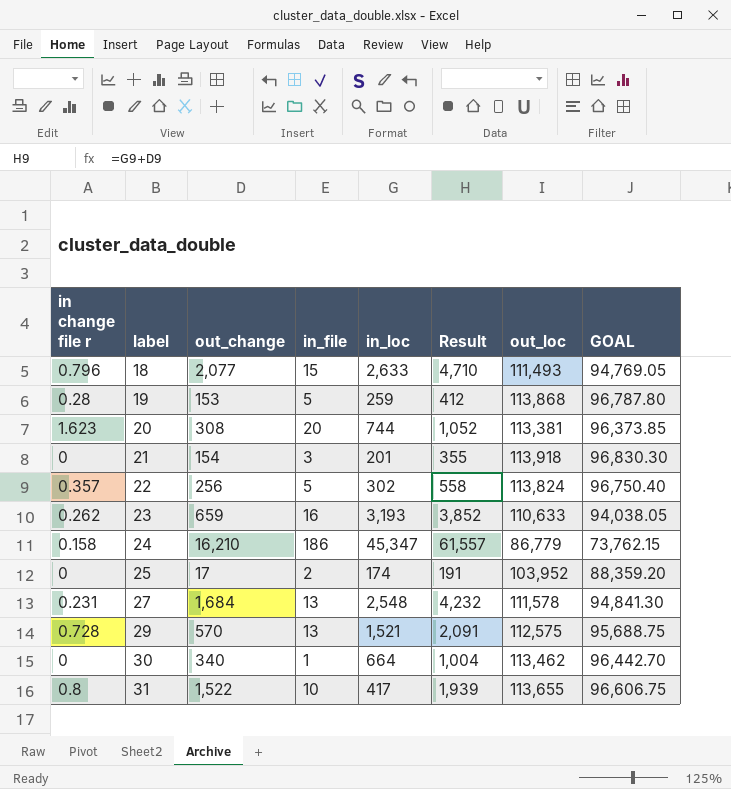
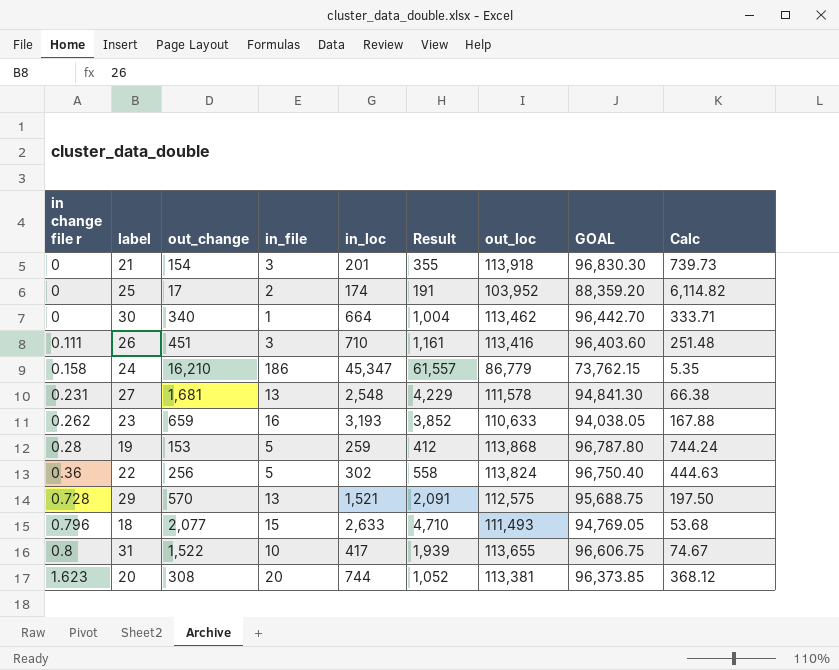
row order: label ascending -> in change file r ascending
column Calc | formula: none -> [out_loc] / [out_change]
row 26: none -> 0.111 | 451 | 3 | 710 | 1,161 | 113,416 | 96,403.60 | 251.48
27 | out_change: 1,684 -> 1,681
27 | Result: 4,232 -> 4,229
22 | in change file r: 0.357 -> 0.36

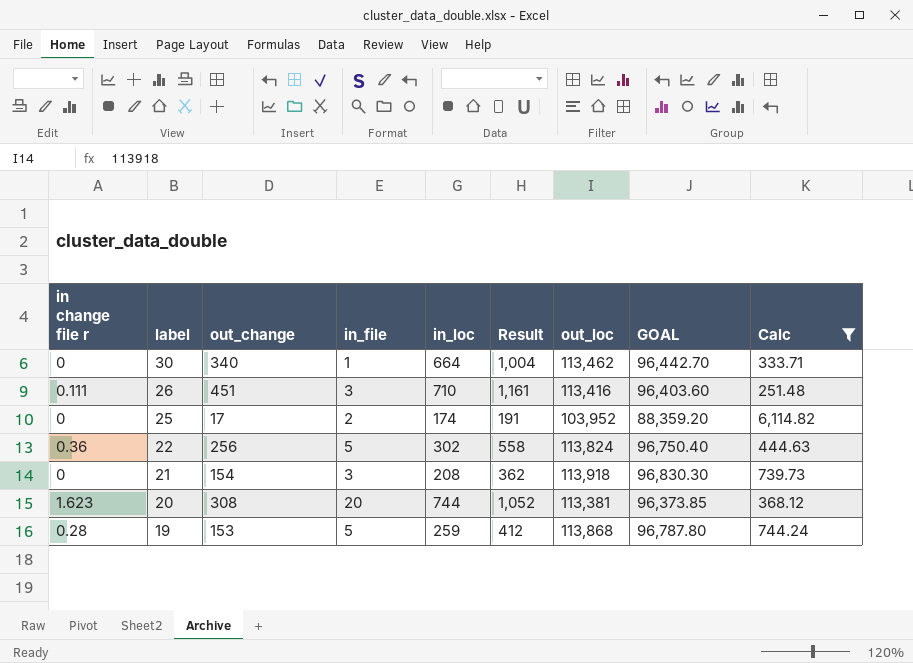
filter: none -> Calc >= 251.48
row order: in change file r ascending -> label descending
21 | in_loc: 201 -> 208
21 | Result: 355 -> 362

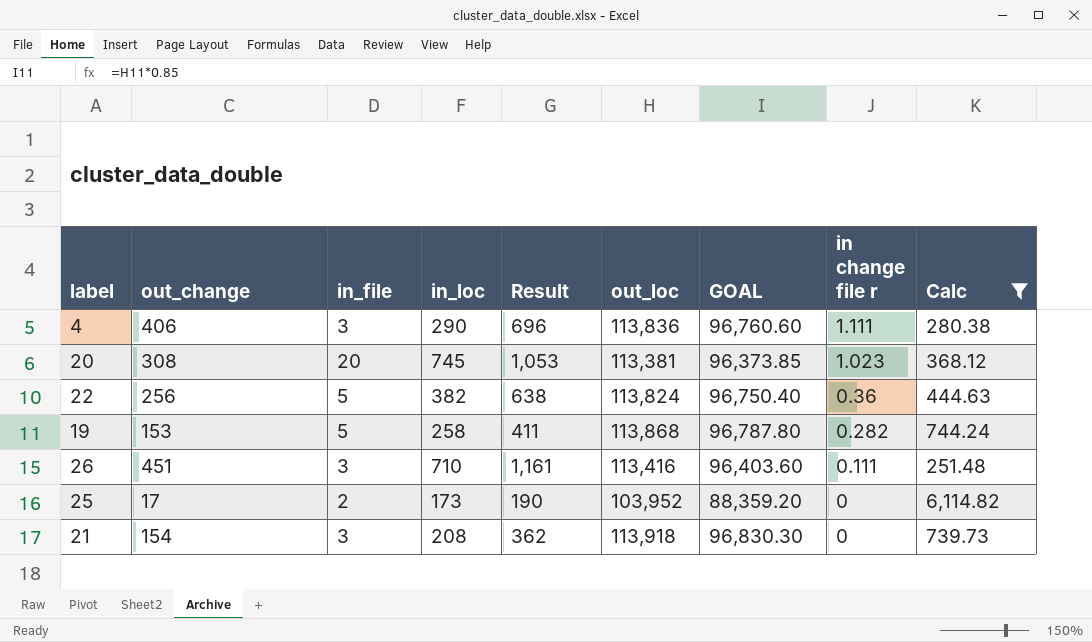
row order: label descending -> in change file r descending
column in change file r | position: 1 -> 8
row 30: 0 | 340 | 1 | 664 | 1,004 | 113,462 | 96,442.70 | 333.71 -> none
row 4: none -> 406 | 3 | 290 | 696 | 113,836 | 96,760.60 | 1.111 | 280.38
20 | in_loc: 744 -> 745
20 | Result: 1,052 -> 1,053
20 | in change file r: 1.623 -> 1.023
22 | in_loc: 302 -> 382
22 | Result: 558 -> 638
19 | in_loc: 259 -> 258
19 | Result: 412 -> 411
19 | in change file r: 0.28 -> 0.282
25 | in_loc: 174 -> 173
25 | Result: 191 -> 190

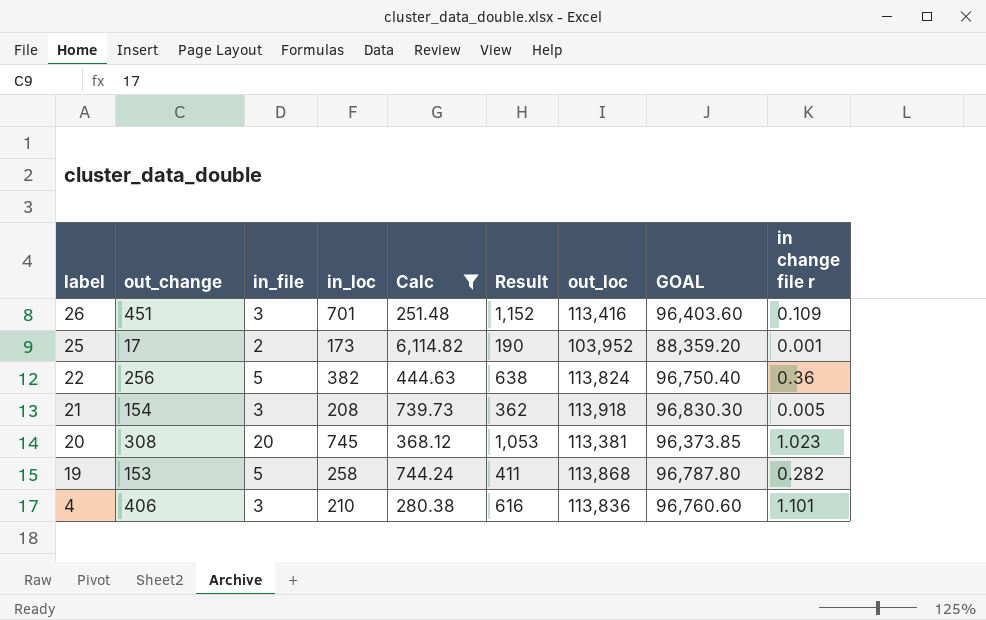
row order: in change file r descending -> label descending
column Calc | position: 9 -> 5
26 | in_loc: 710 -> 701
26 | Result: 1,161 -> 1,152
26 | in change file r: 0.111 -> 0.109
25 | in change file r: 0 -> 0.001
21 | in change file r: 0 -> 0.005
4 | in_loc: 290 -> 210
4 | Result: 696 -> 616
4 | in change file r: 1.111 -> 1.101

